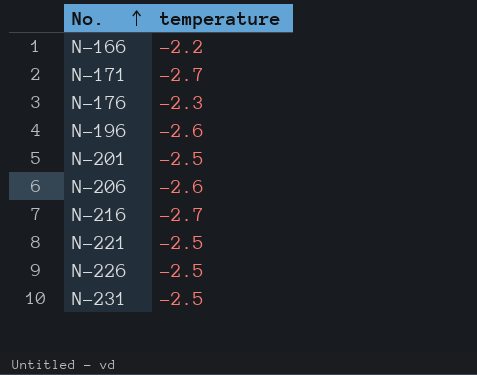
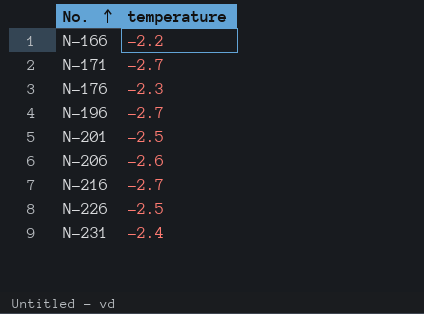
row N-221: -2.5 -> none
N-196 | temperature: -2.6 -> -2.7
N-231 | temperature: -2.5 -> -2.4

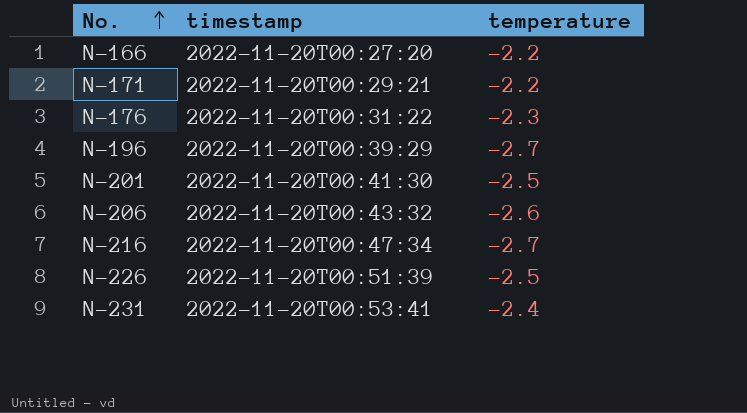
column timestamp | position: none -> 2
N-171 | temperature: -2.7 -> -2.2

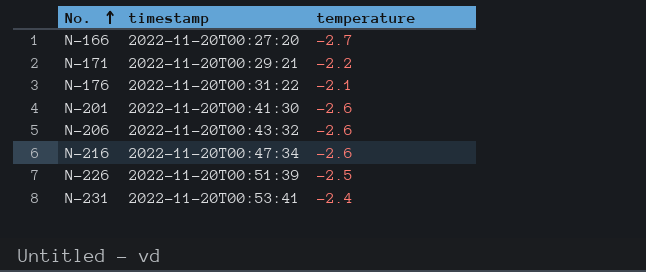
row N-196: 2022-11-20T00:39:29 | -2.7 -> none
N-166 | temperature: -2.2 -> -2.7
N-176 | temperature: -2.3 -> -2.1
N-201 | temperature: -2.5 -> -2.6
N-216 | temperature: -2.7 -> -2.6

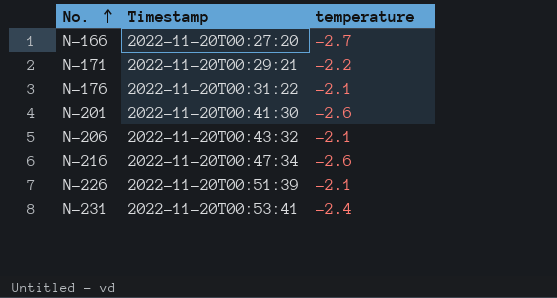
column name: timestamp -> Timestamp
N-206 | temperature: -2.6 -> -2.1
N-226 | temperature: -2.5 -> -2.1

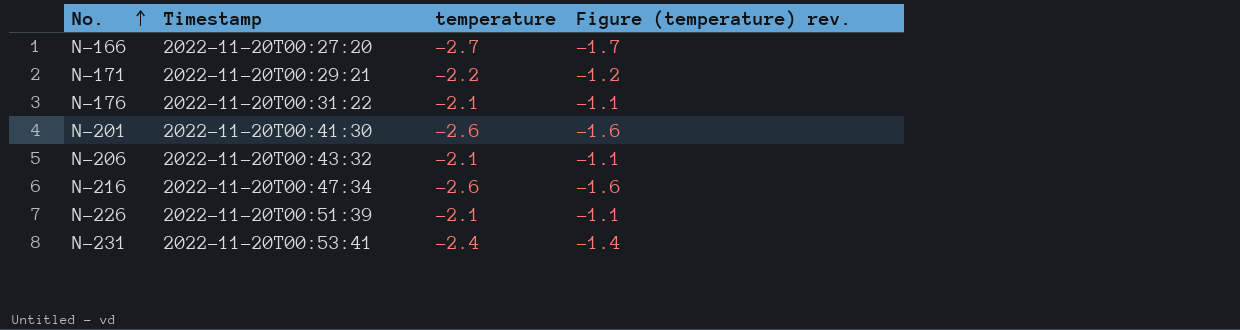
column Figure (temperature) rev. | formula: none -> [temperature] + 1

